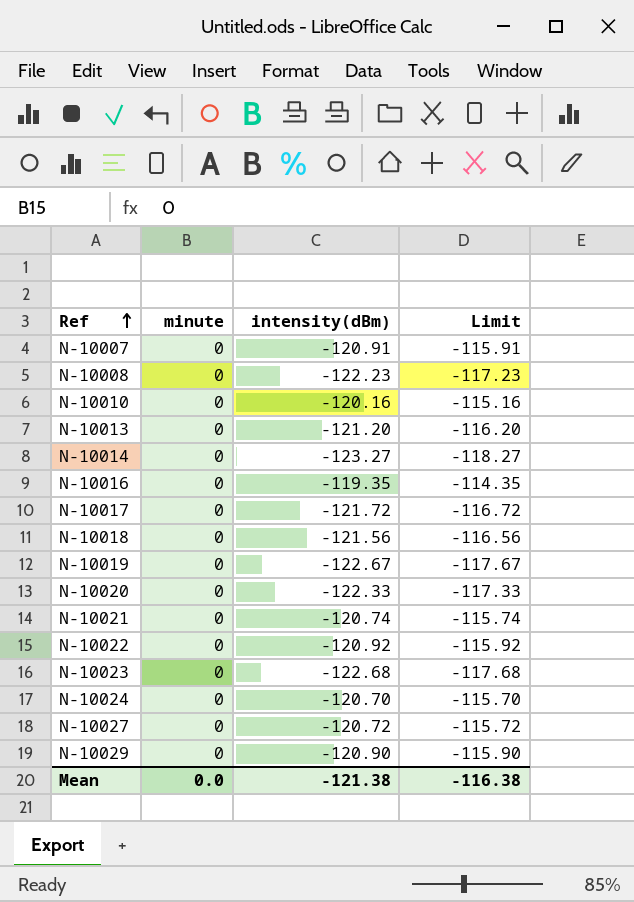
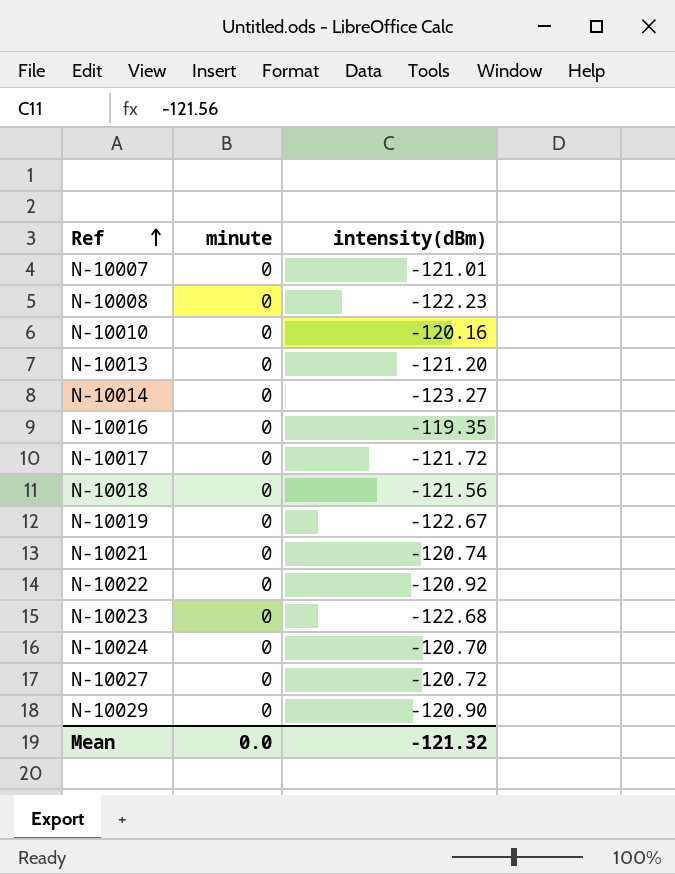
column Limit | formula: [intensity(dBm)] + 5 -> none
row N-10020: 0 | -122.33 | -117.33 -> none
N-10007 | intensity(dBm): -120.91 -> -121.01
Mean | intensity(dBm): -121.38 -> -121.32

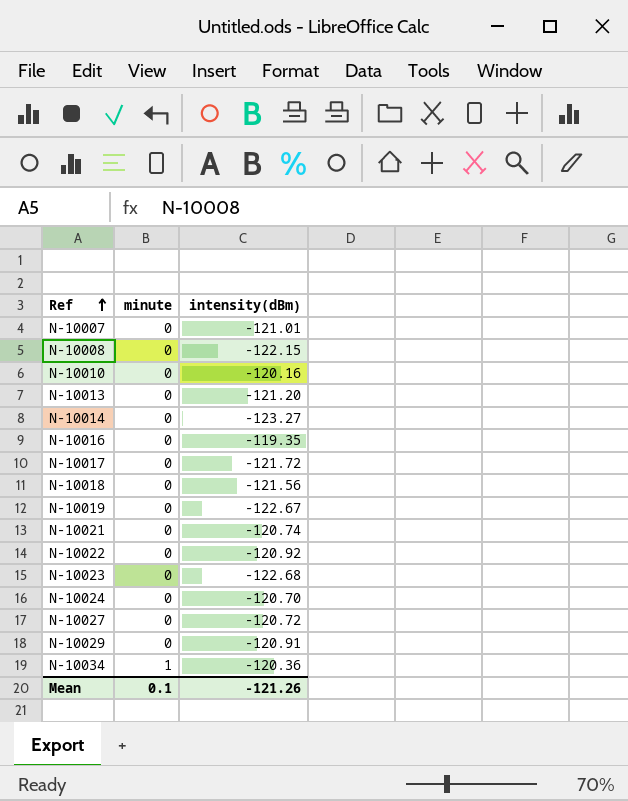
N-10008 | intensity(dBm): -122.23 -> -122.15
N-10029 | intensity(dBm): -120.90 -> -120.91
row N-10034: none -> 1 | -120.36
Mean | minute: 0.0 -> 0.1
Mean | intensity(dBm): -121.32 -> -121.26

